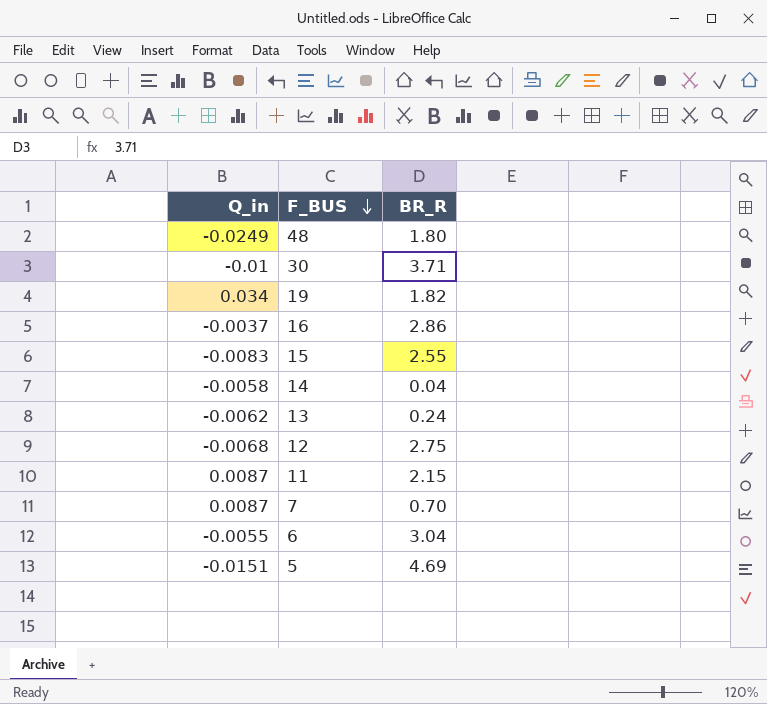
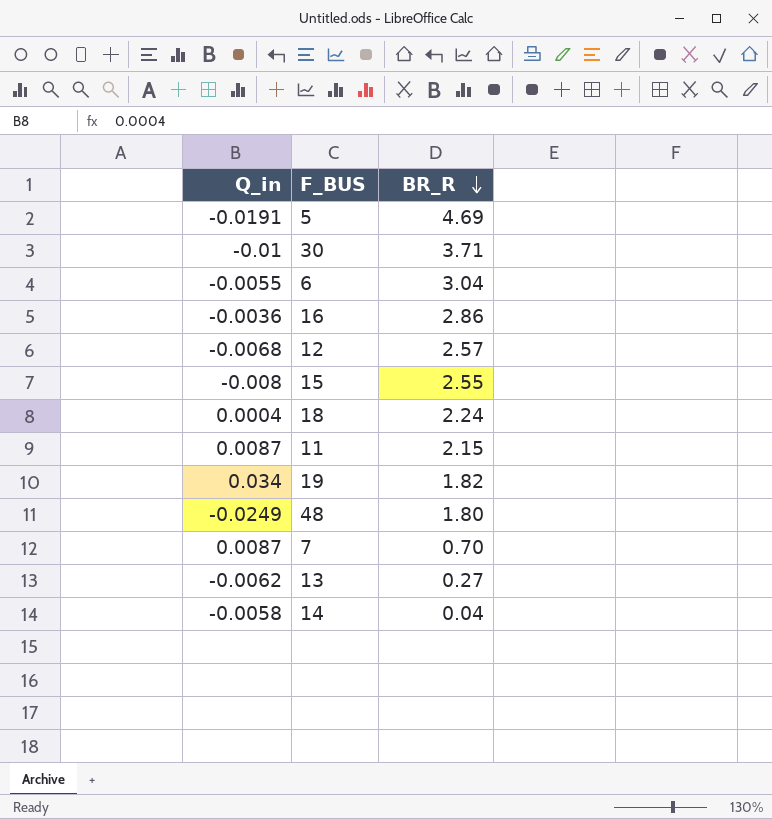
row order: F_BUS descending -> BR_R descending
5 | Q_in: -0.0151 -> -0.0191
16 | Q_in: -0.0037 -> -0.0036
12 | BR_R: 2.75 -> 2.57
15 | Q_in: -0.0083 -> -0.008
row 18: none -> 0.0004 | 2.24
13 | BR_R: 0.24 -> 0.27

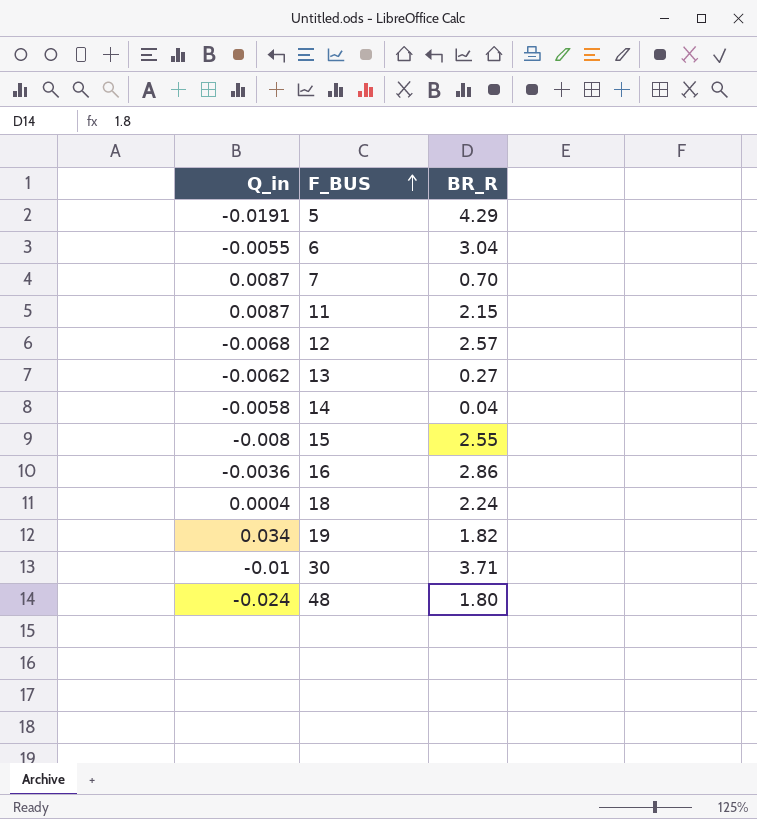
row order: BR_R descending -> F_BUS ascending
5 | BR_R: 4.69 -> 4.29
48 | Q_in: -0.0249 -> -0.024

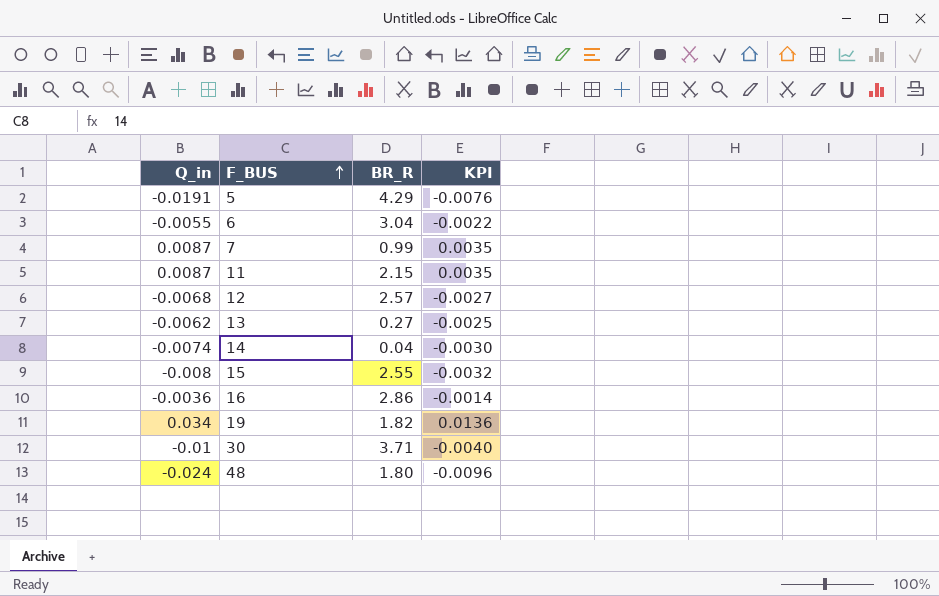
column KPI | formula: none -> [Q_in] * 0.4
row 18: 0.0004 | 2.24 -> none
7 | BR_R: 0.70 -> 0.99
14 | Q_in: -0.0058 -> -0.0074

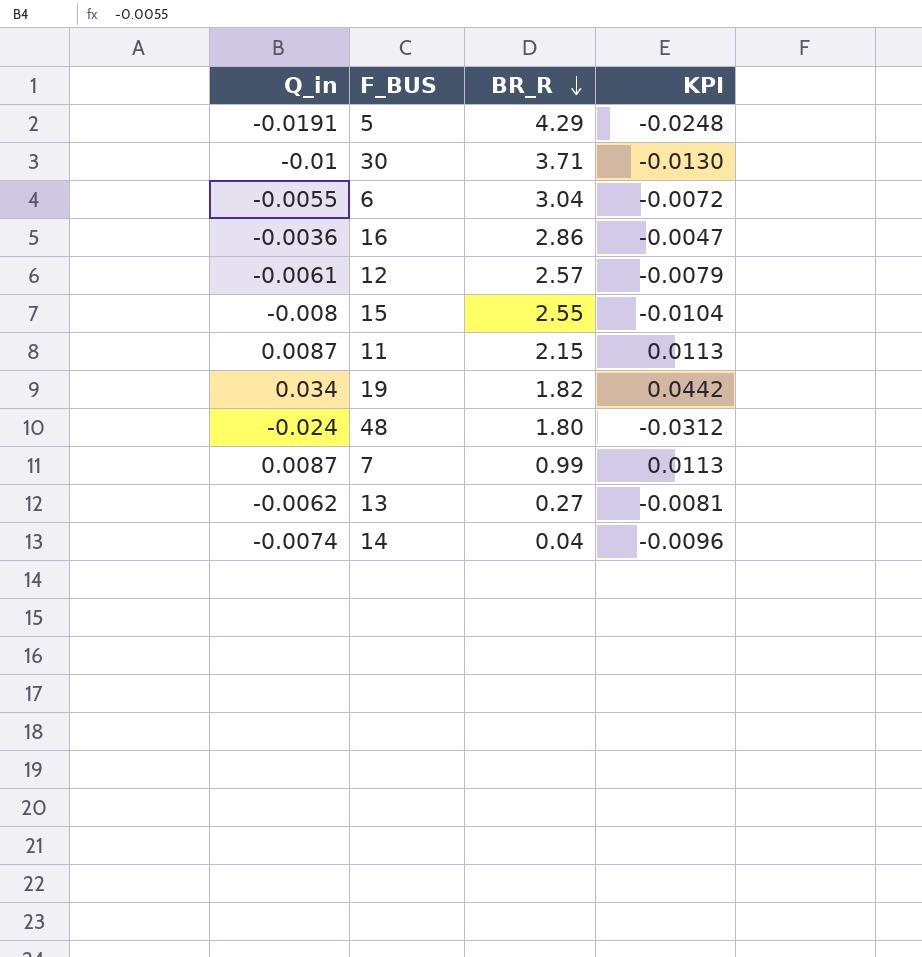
row order: F_BUS ascending -> BR_R descending
column KPI | formula: [Q_in] * 0.4 -> [Q_in] * 1.3
12 | Q_in: -0.0068 -> -0.0061

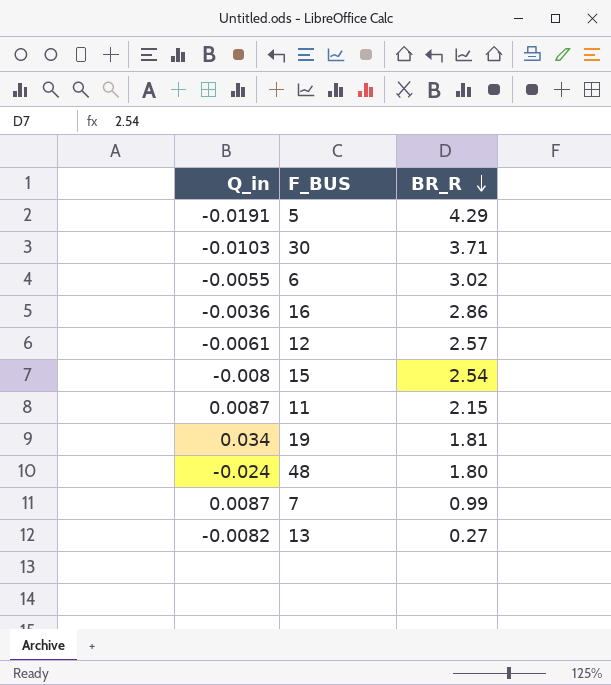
column KPI | formula: [Q_in] * 1.3 -> none
row 14: -0.0074 | 0.04 | -0.0096 -> none
30 | Q_in: -0.01 -> -0.0103
6 | BR_R: 3.04 -> 3.02
15 | BR_R: 2.55 -> 2.54
19 | BR_R: 1.82 -> 1.81
13 | Q_in: -0.0062 -> -0.0082

